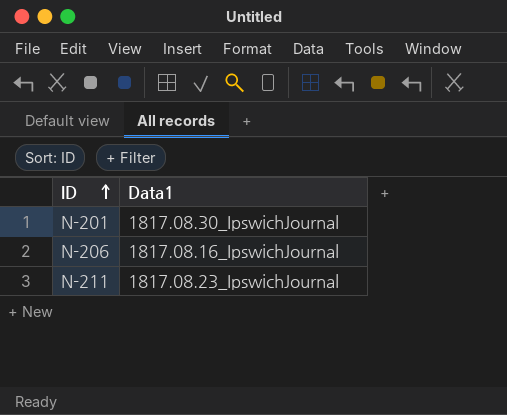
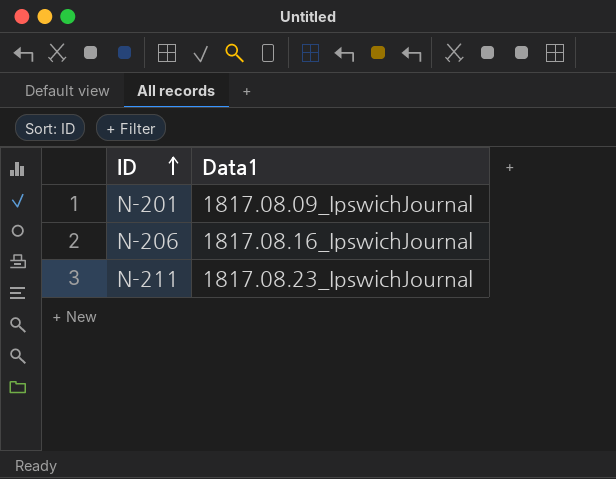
N-201 | Data1: 1817.08.30_IpswichJournal -> 1817.08.09_IpswichJournal

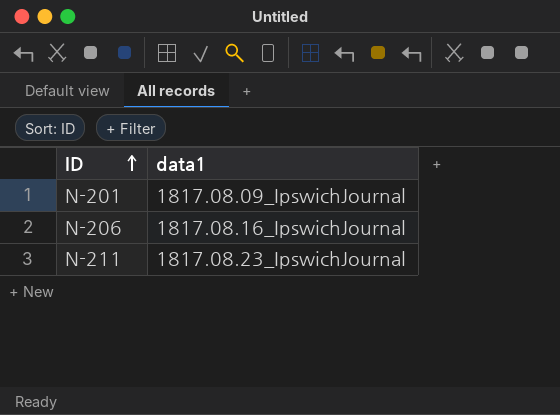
column name: Data1 -> data1

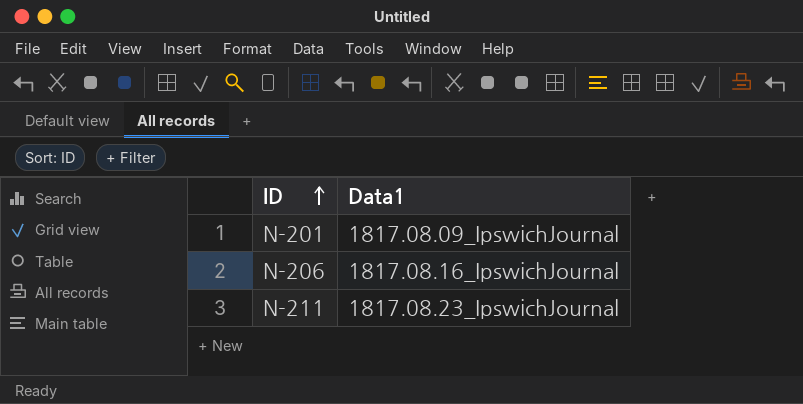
column name: data1 -> Data1

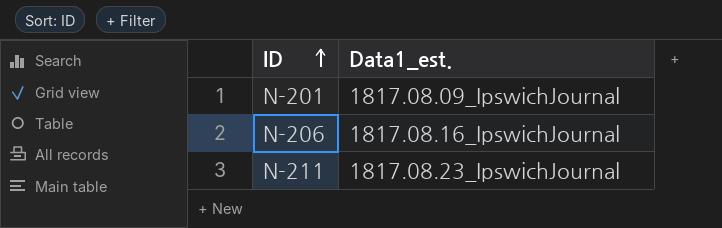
column name: Data1 -> Data1_est.

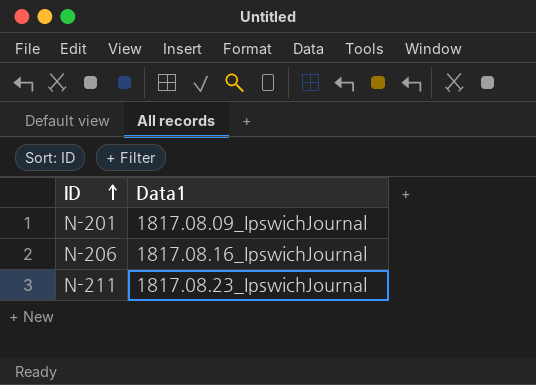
column name: Data1_est. -> Data1

